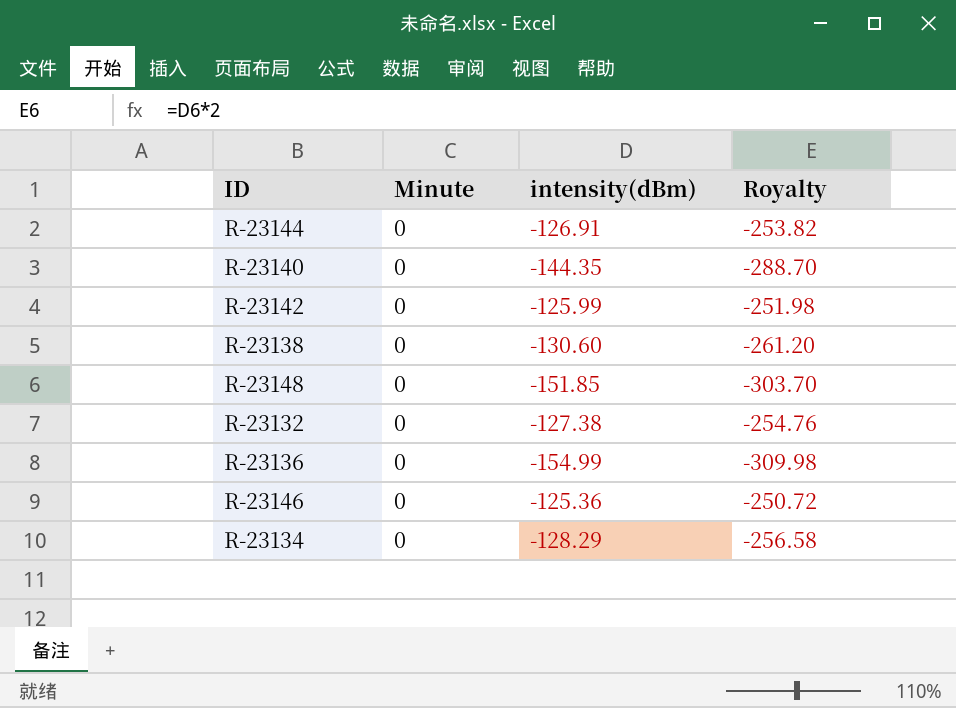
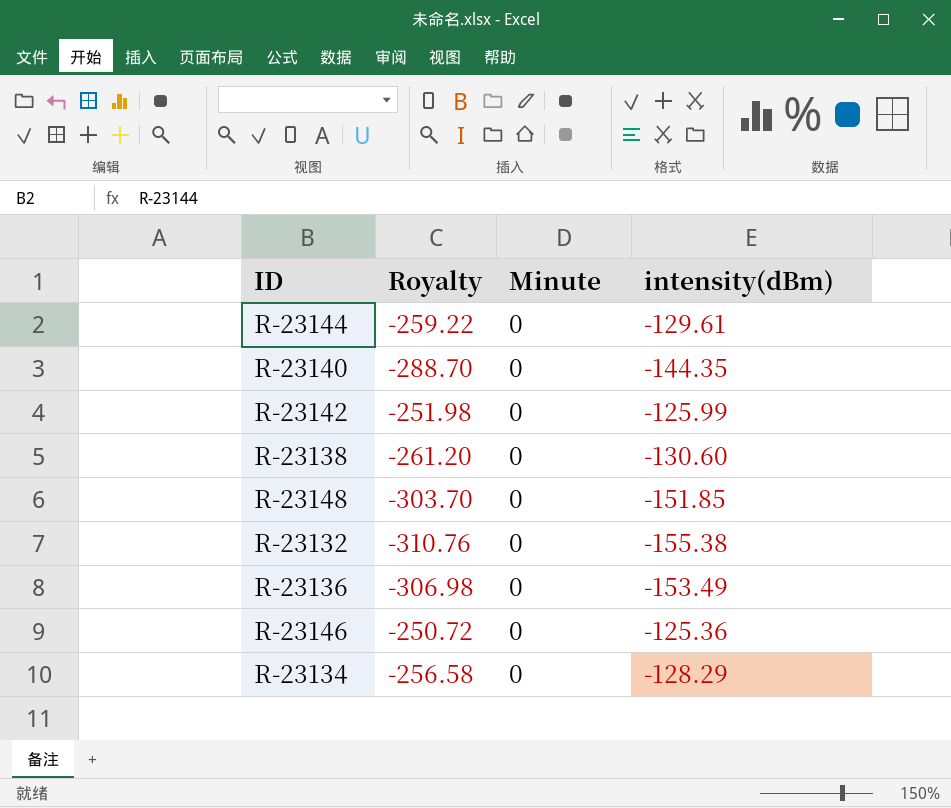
column Royalty | position: 4 -> 2
R-23144 | Royalty: -253.82 -> -259.22
R-23144 | intensity(dBm): -126.91 -> -129.61
R-23132 | Royalty: -254.76 -> -310.76
R-23132 | intensity(dBm): -127.38 -> -155.38
R-23136 | Royalty: -309.98 -> -306.98
R-23136 | intensity(dBm): -154.99 -> -153.49

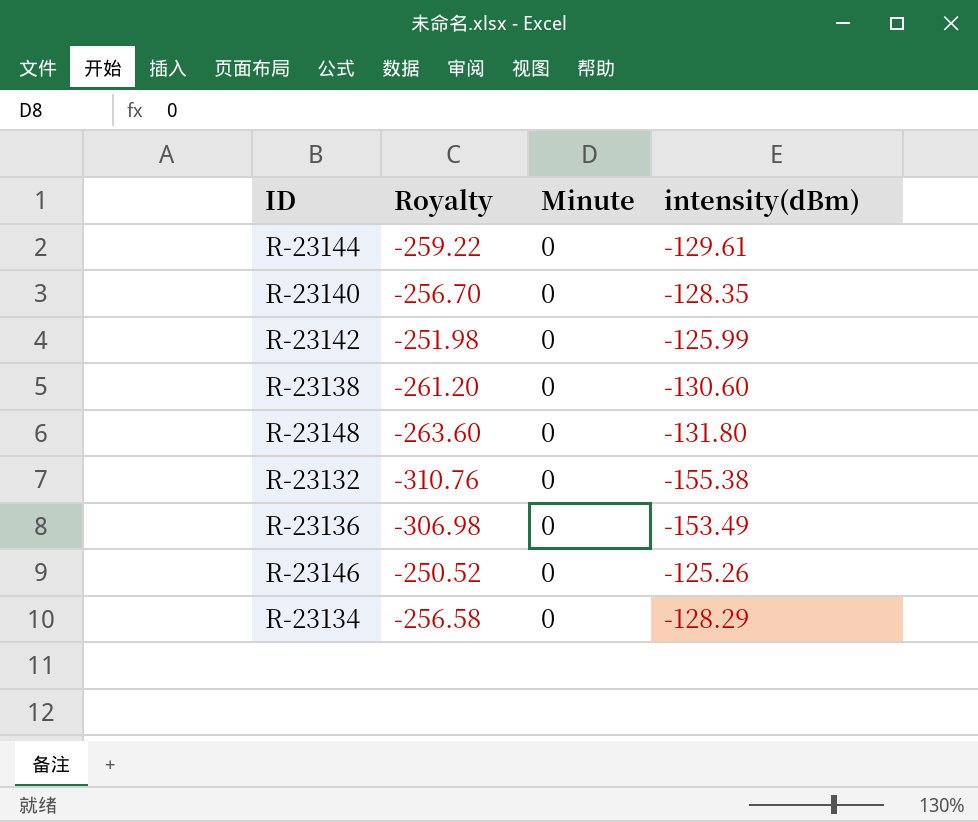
R-23140 | Royalty: -288.70 -> -256.70
R-23140 | intensity(dBm): -144.35 -> -128.35
R-23148 | Royalty: -303.70 -> -263.60
R-23148 | intensity(dBm): -151.85 -> -131.80
R-23146 | Royalty: -250.72 -> -250.52
R-23146 | intensity(dBm): -125.36 -> -125.26

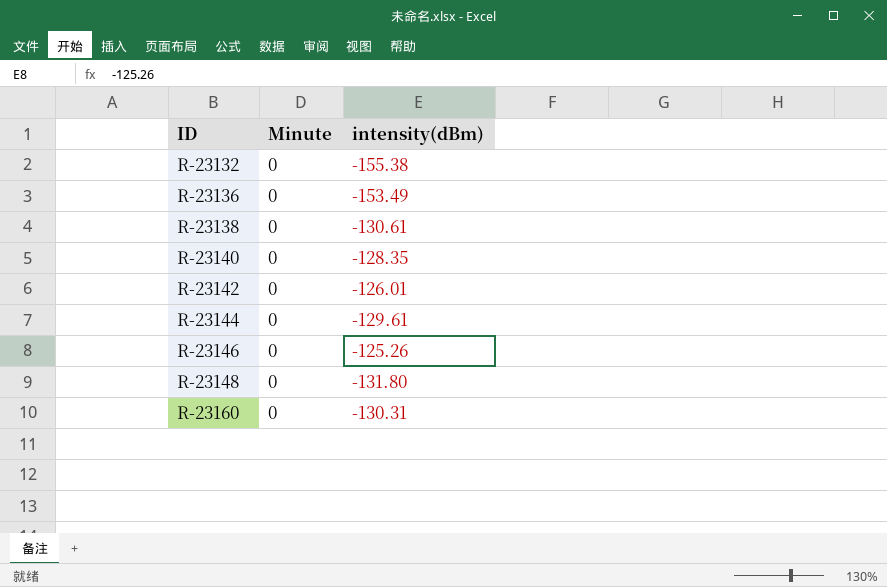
row order: none -> ID ascending
column Royalty | formula: [intensity(dBm)] * 2 -> none
row R-23134: -256.58 | 0 | -128.29 -> none
R-23138 | intensity(dBm): -130.60 -> -130.61
R-23142 | intensity(dBm): -125.99 -> -126.01
row R-23160: none -> 0 | -130.31

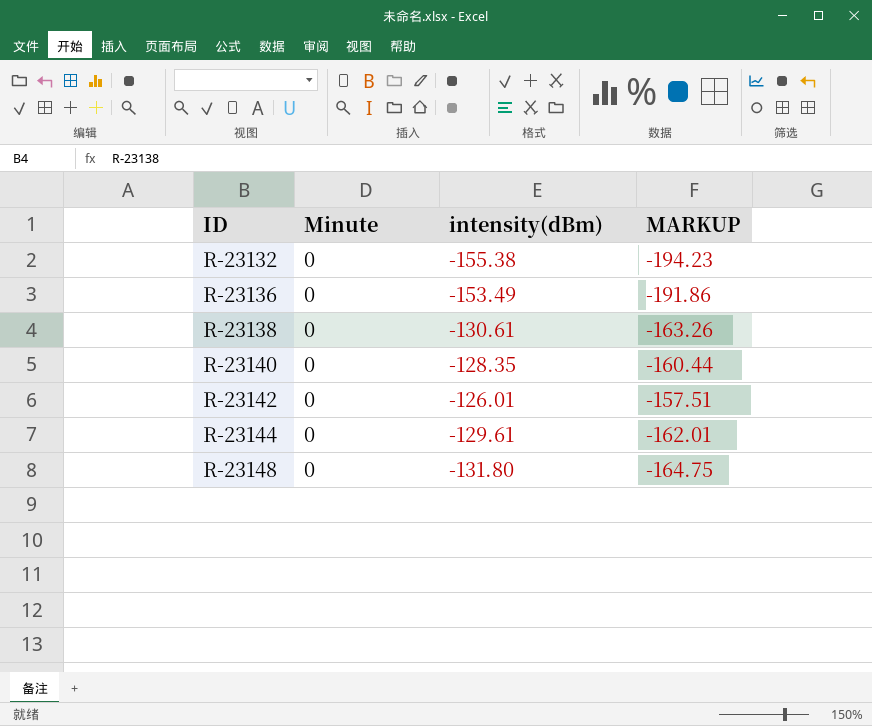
column MARKUP | formula: none -> [intensity(dBm)] * 1.25
row R-23146: 0 | -125.26 -> none
row R-23160: 0 | -130.31 -> none

